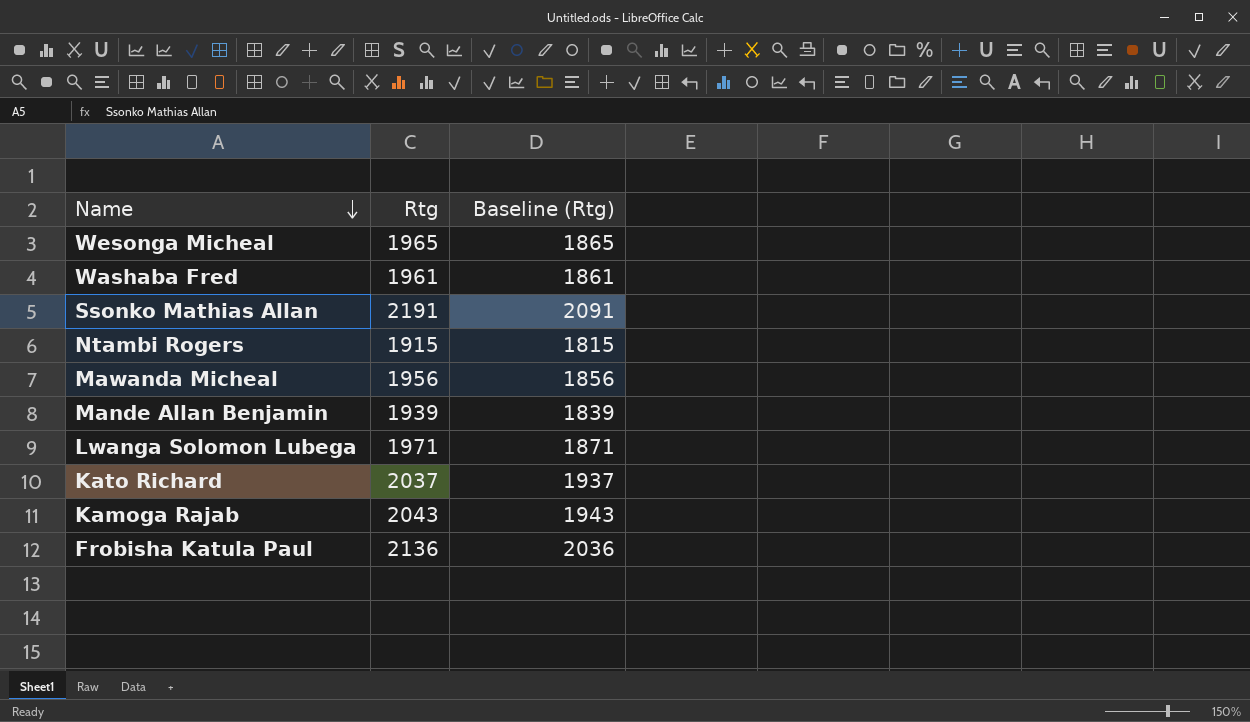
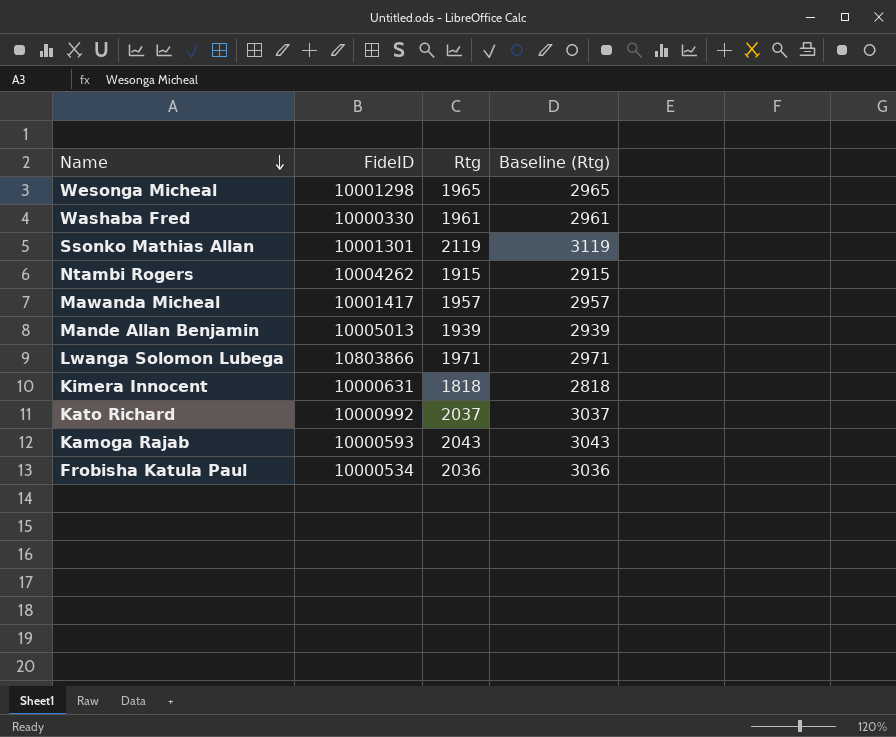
column FideID | position: none -> 2
column Baseline (Rtg) | formula: [Rtg] - 100 -> [Rtg] + 1000
Ssonko Mathias Allan | Rtg: 2191 -> 2119
Mawanda Micheal | Rtg: 1956 -> 1957
row Kimera Innocent: none -> 10000631 | 1818 | 2818
Frobisha Katula Paul | Rtg: 2136 -> 2036

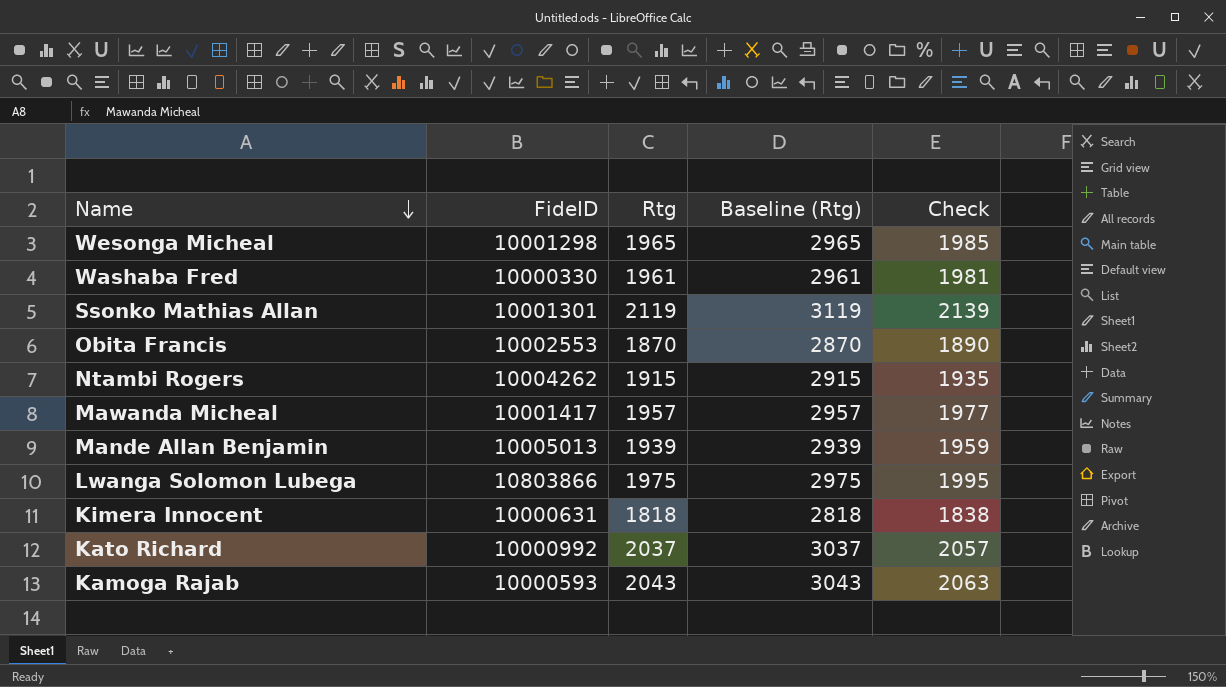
column Check | formula: none -> [Rtg] + 20
row Frobisha Katula Paul: 10000534 | 2036 | 3036 -> none
row Obita Francis: none -> 10002553 | 1870 | 2870 | 1890
Lwanga Solomon Lubega | Rtg: 1971 -> 1975
Lwanga Solomon Lubega | Baseline (Rtg): 2971 -> 2975

